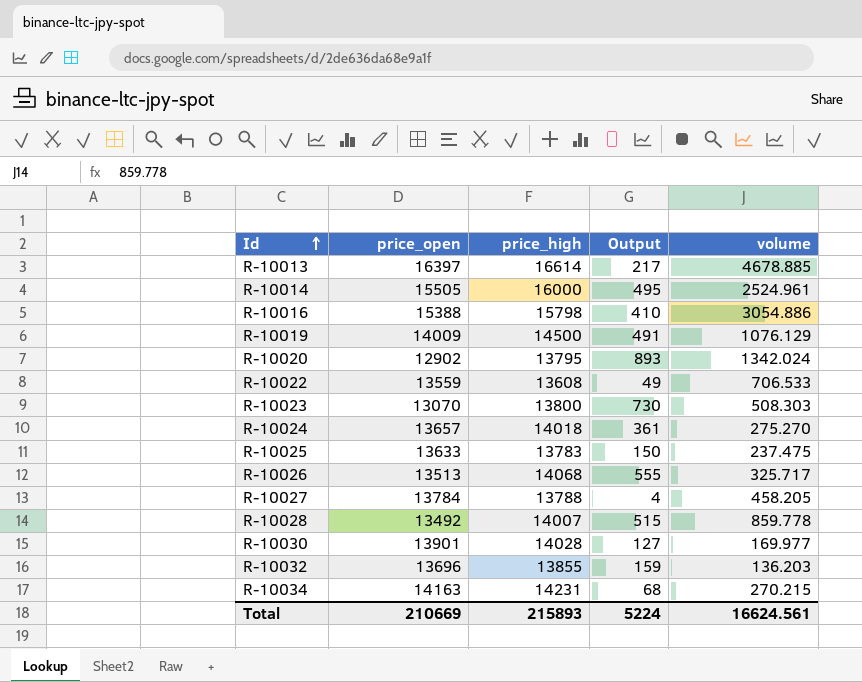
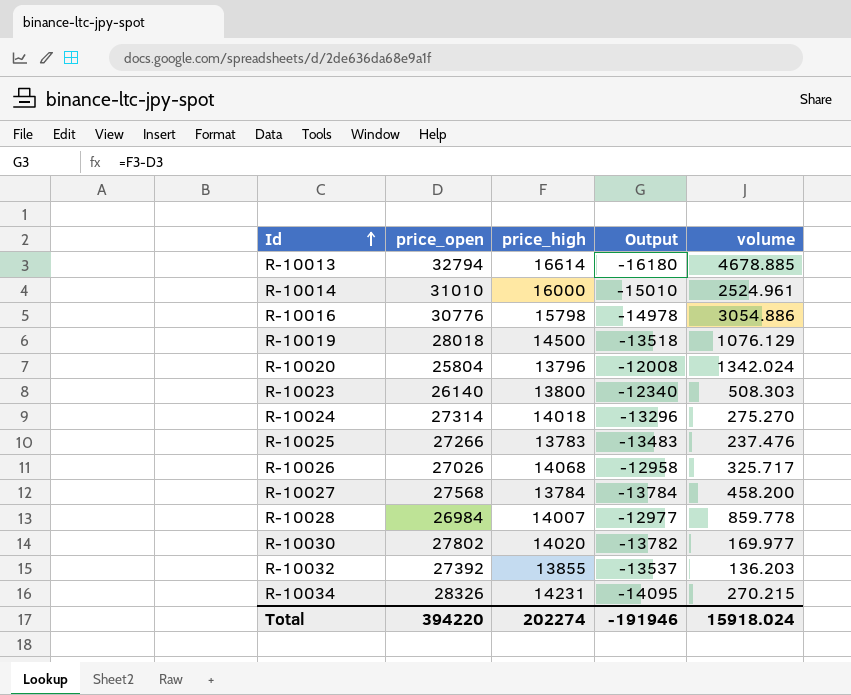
row R-10022: 13559 | 13608 | 49 | 706.533 -> none
R-10013 | price_open: 16397 -> 32794
R-10013 | Output: 217 -> -16180
R-10014 | price_open: 15505 -> 31010
R-10014 | Output: 495 -> -15010
R-10016 | price_open: 15388 -> 30776
R-10016 | Output: 410 -> -14978
R-10019 | price_open: 14009 -> 28018
R-10019 | Output: 491 -> -13518
R-10020 | price_open: 12902 -> 25804
R-10020 | price_high: 13795 -> 13796
R-10020 | Output: 893 -> -12008
R-10023 | price_open: 13070 -> 26140
R-10023 | Output: 730 -> -12340
R-10024 | price_open: 13657 -> 27314
R-10024 | Output: 361 -> -13296
R-10025 | price_open: 13633 -> 27266
R-10025 | Output: 150 -> -13483
R-10025 | volume: 237.475 -> 237.476
R-10026 | price_open: 13513 -> 27026
R-10026 | Output: 555 -> -12958
R-10027 | price_open: 13784 -> 27568
R-10027 | price_high: 13788 -> 13784
R-10027 | Output: 4 -> -13784
R-10027 | volume: 458.205 -> 458.200
R-10028 | price_open: 13492 -> 26984
R-10028 | Output: 515 -> -12977
R-10030 | price_open: 13901 -> 27802
R-10030 | price_high: 14028 -> 14020
R-10030 | Output: 127 -> -13782
R-10032 | price_open: 13696 -> 27392
R-10032 | Output: 159 -> -13537
R-10034 | price_open: 14163 -> 28326
R-10034 | Output: 68 -> -14095
Total | price_open: 210669 -> 394220
Total | price_high: 215893 -> 202274
Total | Output: 5224 -> -191946
Total | volume: 16624.561 -> 15918.024

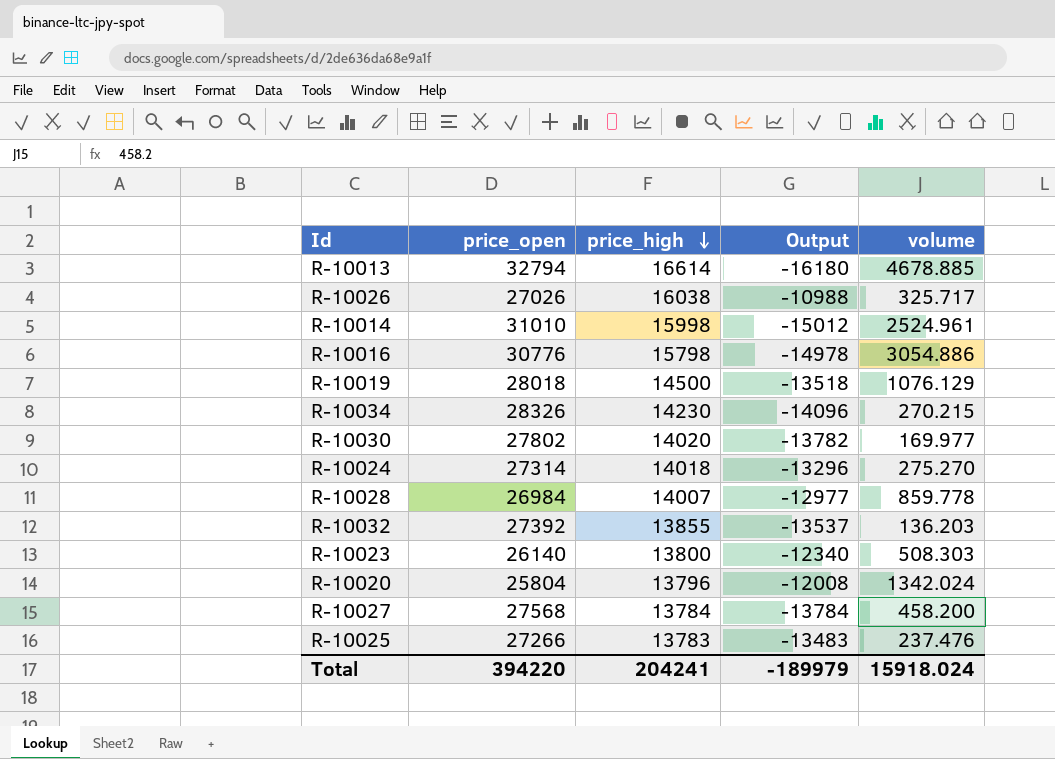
row order: Id ascending -> price_high descending
R-10026 | price_high: 14068 -> 16038
R-10026 | Output: -12958 -> -10988
R-10014 | price_high: 16000 -> 15998
R-10014 | Output: -15010 -> -15012
R-10034 | price_high: 14231 -> 14230
R-10034 | Output: -14095 -> -14096
Total | price_high: 202274 -> 204241
Total | Output: -191946 -> -189979

